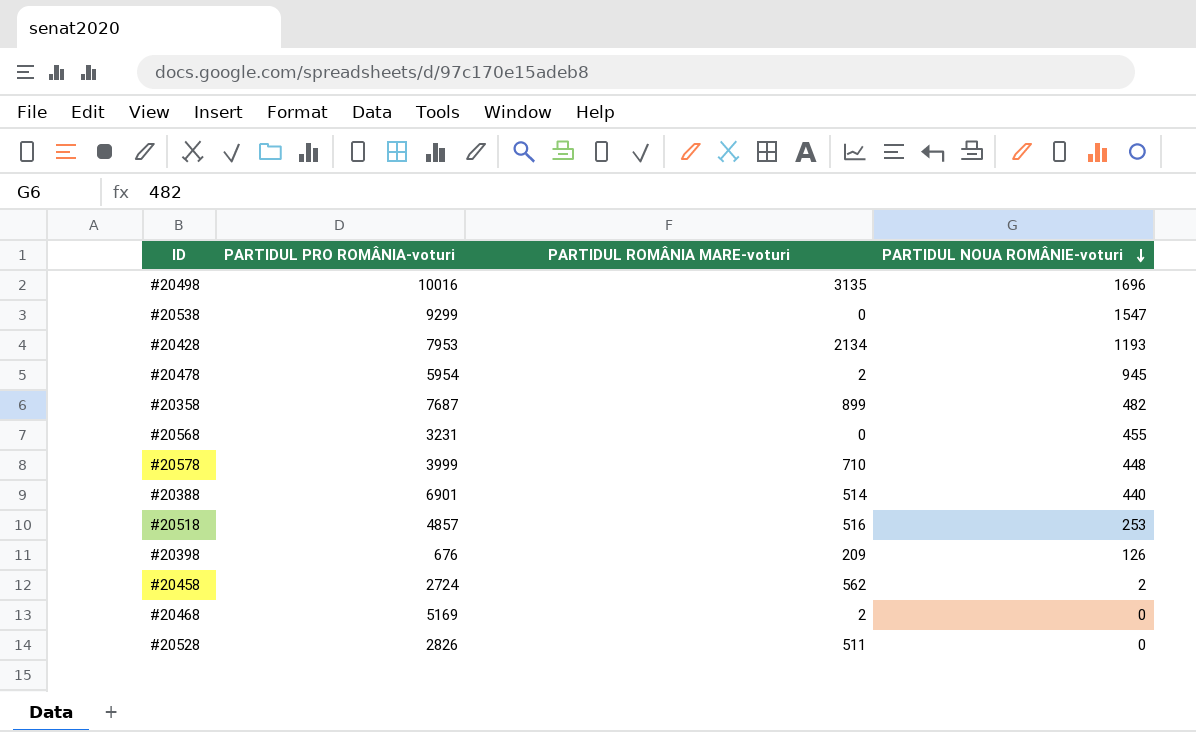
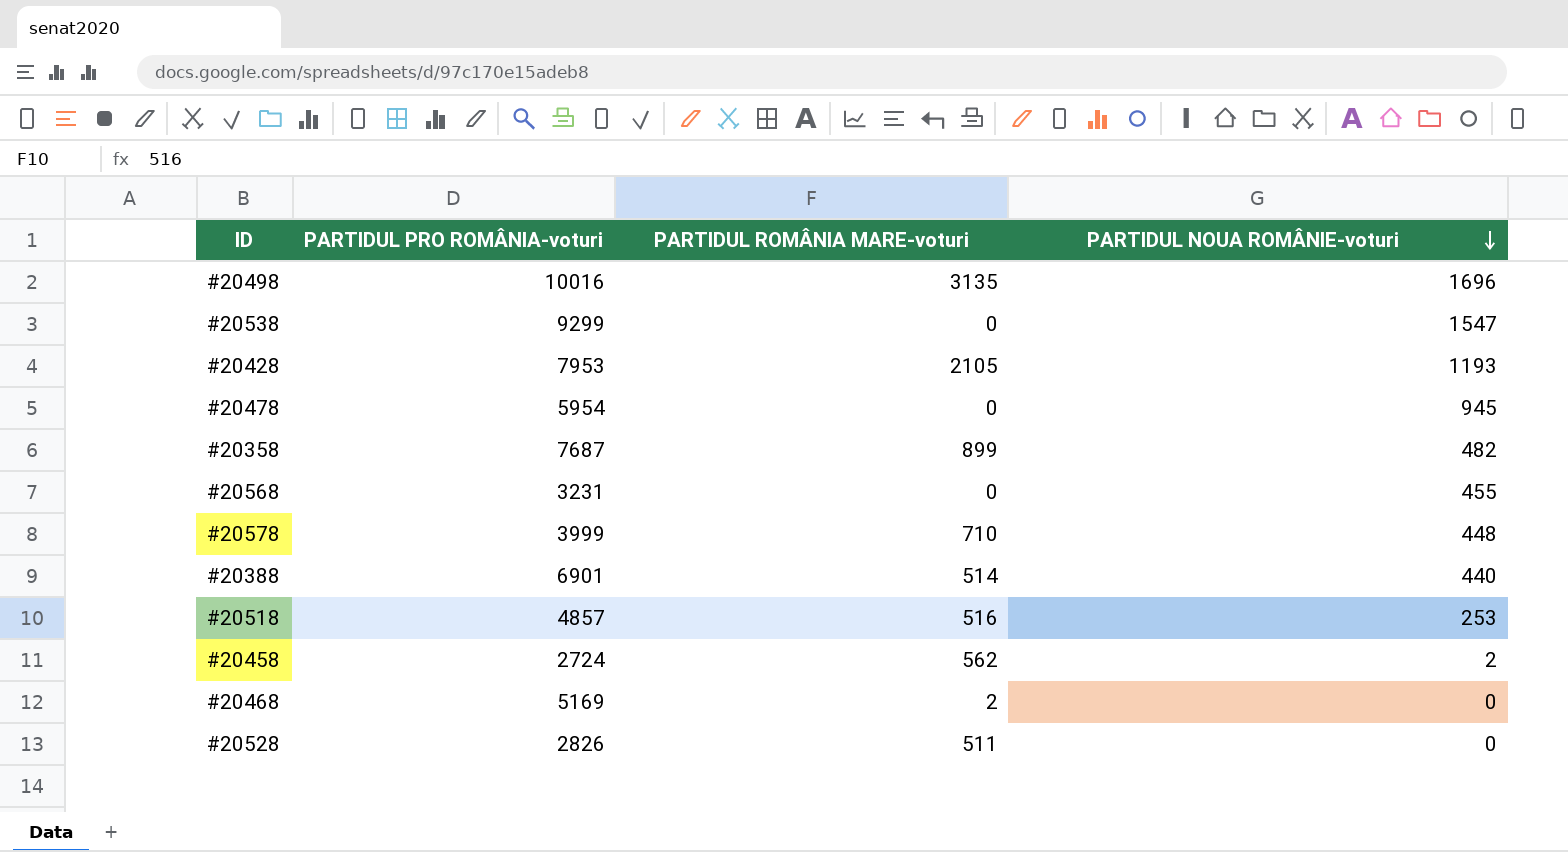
row #20398: 676 | 209 | 126 -> none
#20428 | PARTIDUL ROMÂNIA MARE-voturi: 2134 -> 2105
#20478 | PARTIDUL ROMÂNIA MARE-voturi: 2 -> 0

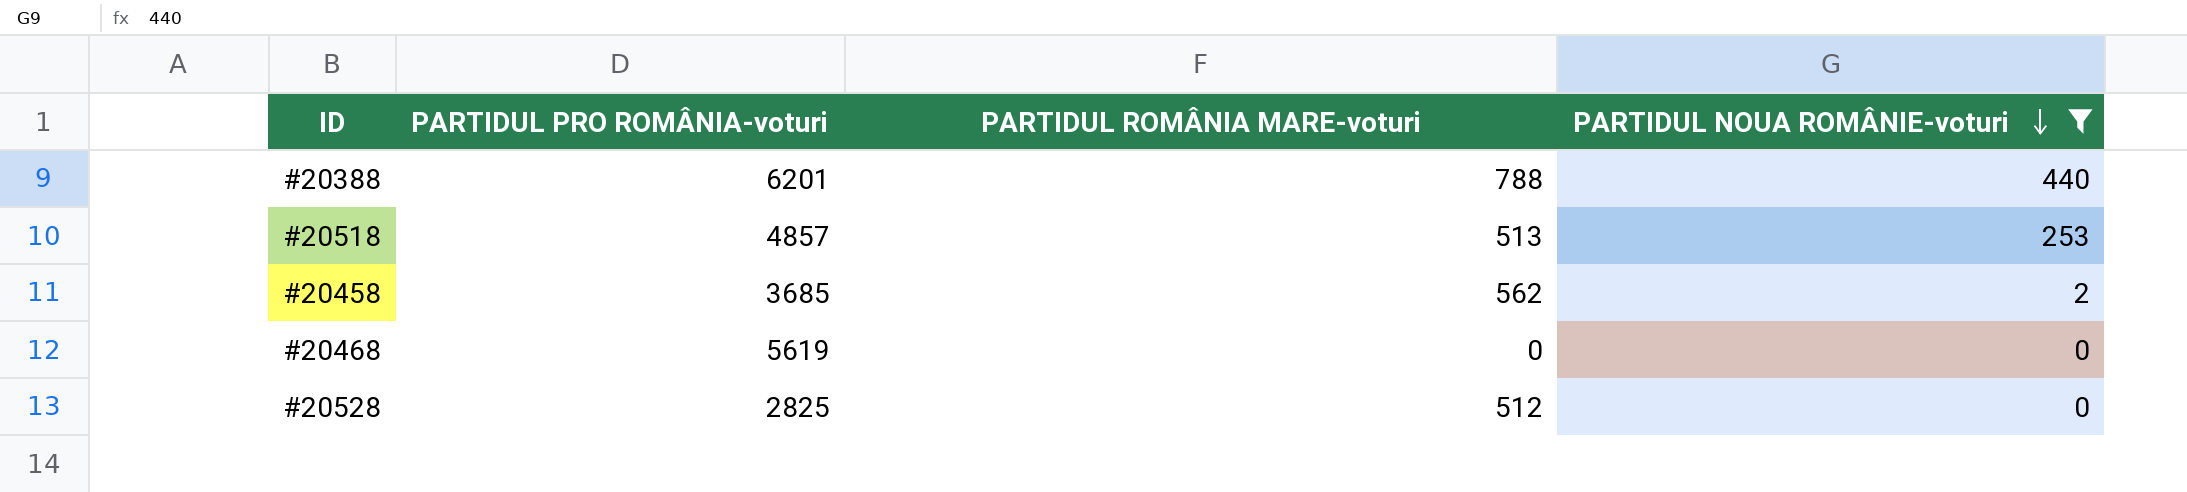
filter: none -> PARTIDUL NOUA ROMÂNIE-voturi <= 440
#20388 | PARTIDUL PRO ROMÂNIA-voturi: 6901 -> 6201
#20388 | PARTIDUL ROMÂNIA MARE-voturi: 514 -> 788
#20518 | PARTIDUL ROMÂNIA MARE-voturi: 516 -> 513
#20458 | PARTIDUL PRO ROMÂNIA-voturi: 2724 -> 3685
#20468 | PARTIDUL PRO ROMÂNIA-voturi: 5169 -> 5619
#20468 | PARTIDUL ROMÂNIA MARE-voturi: 2 -> 0
#20528 | PARTIDUL PRO ROMÂNIA-voturi: 2826 -> 2825
#20528 | PARTIDUL ROMÂNIA MARE-voturi: 511 -> 512

